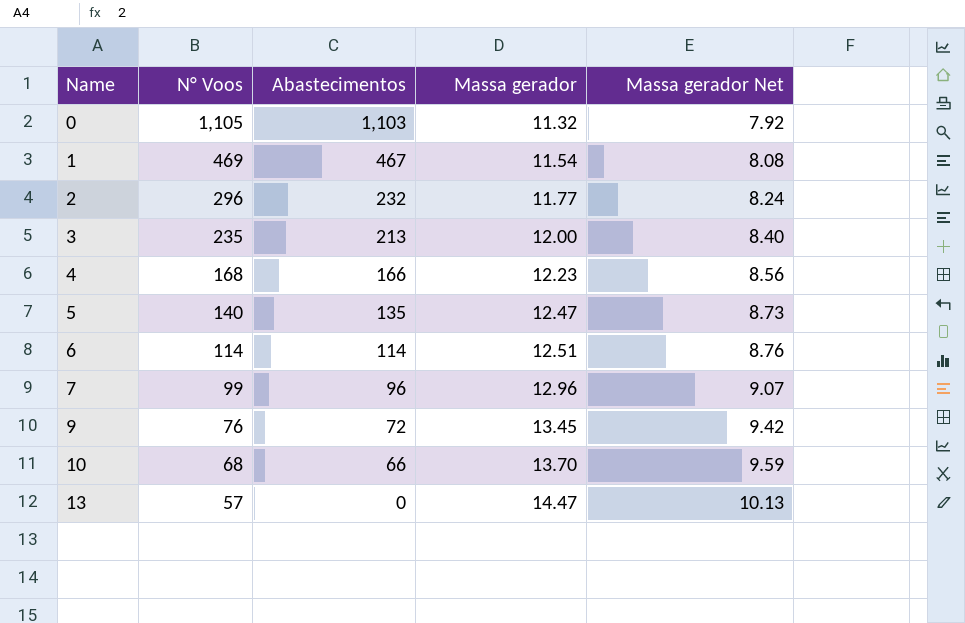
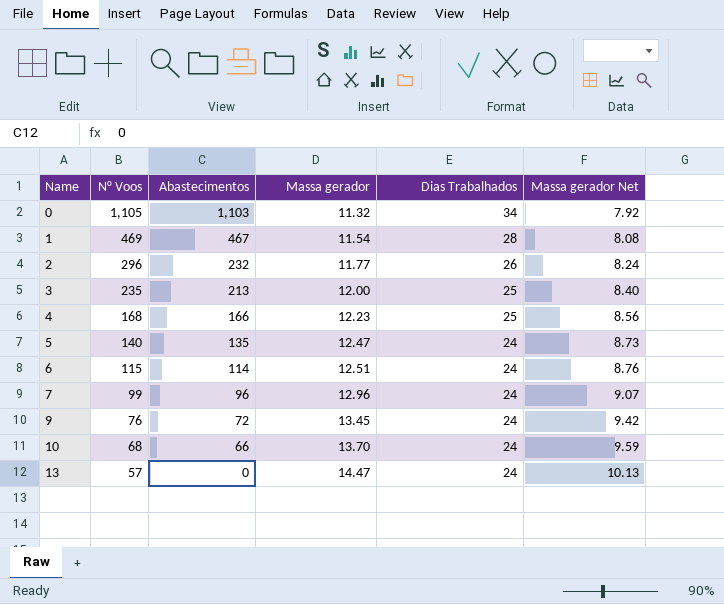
column Dias Trabalhados | position: none -> 5
6 | N° Voos: 114 -> 115

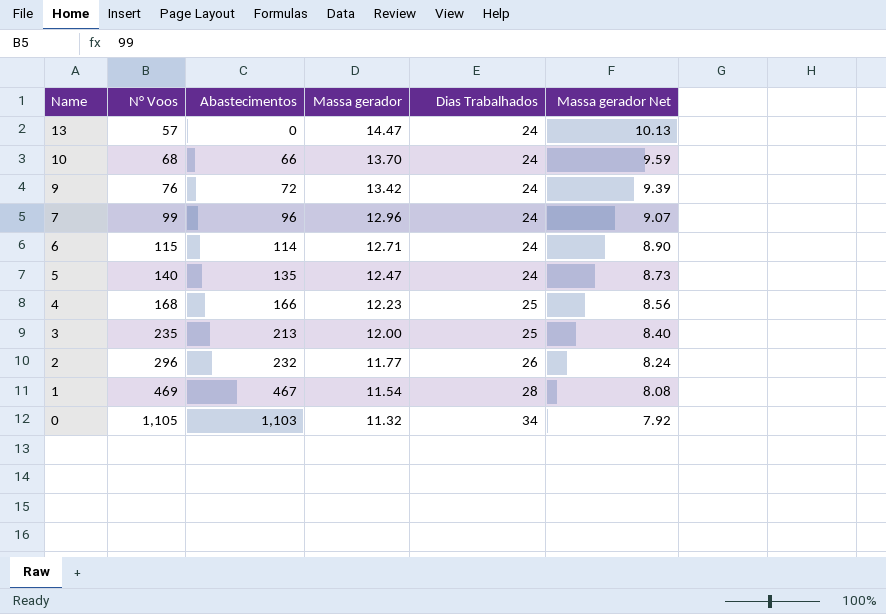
row order: Name ascending -> Name descending
9 | Massa gerador: 13.45 -> 13.42
9 | Massa gerador Net: 9.42 -> 9.39
6 | Massa gerador: 12.51 -> 12.71
6 | Massa gerador Net: 8.76 -> 8.90

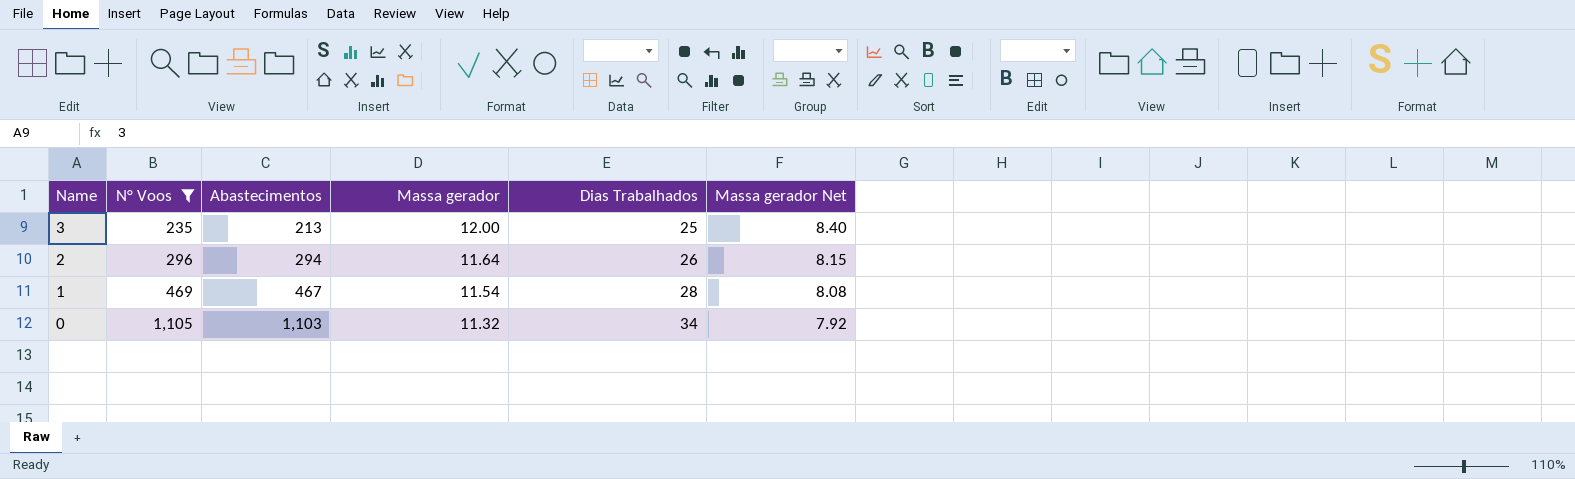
filter: none -> N° Voos >= 235
2 | Abastecimentos: 232 -> 294
2 | Massa gerador: 11.77 -> 11.64
2 | Massa gerador Net: 8.24 -> 8.15

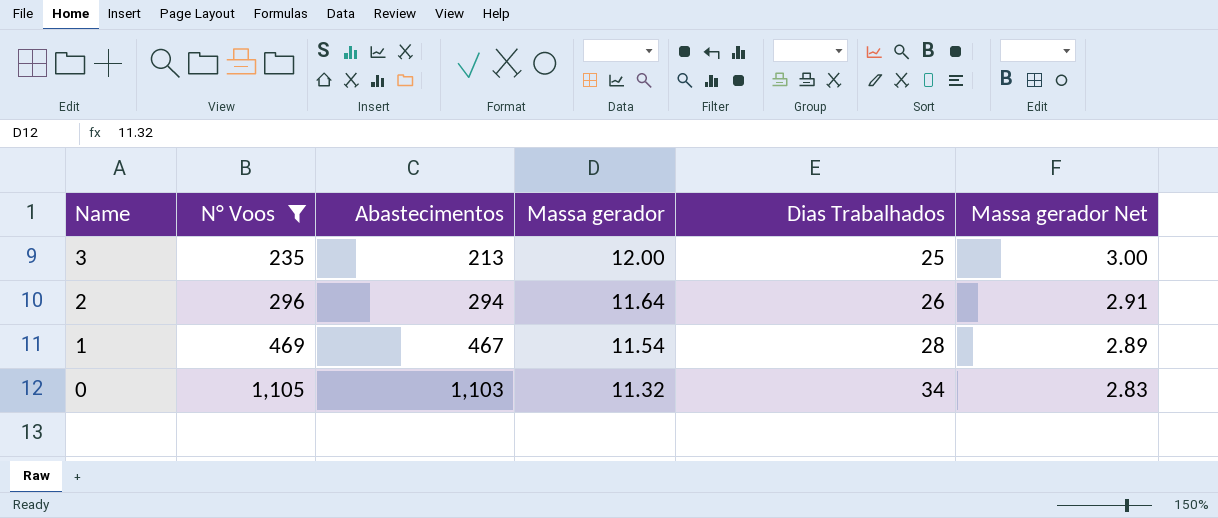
column Massa gerador Net | formula: [Massa gerador] * 0.7 -> [Massa gerador] * 0.25

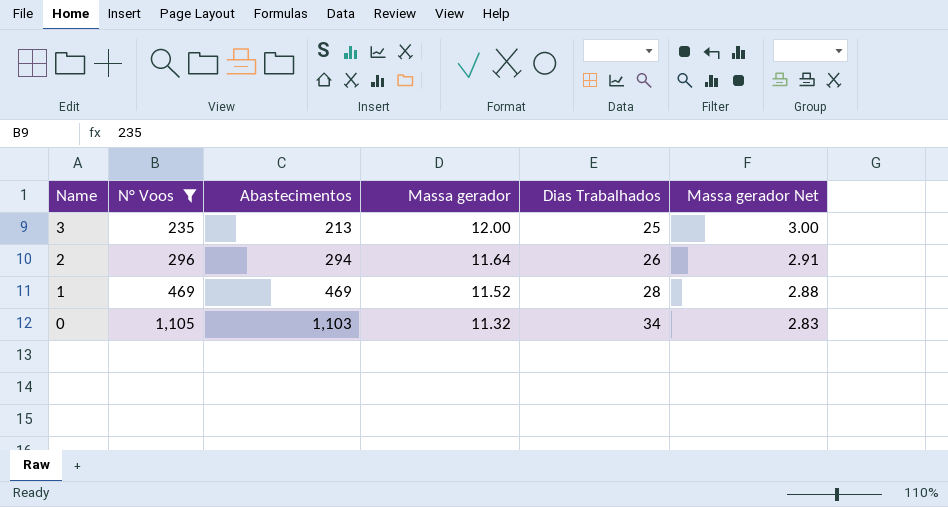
1 | Abastecimentos: 467 -> 469
1 | Massa gerador: 11.54 -> 11.52
1 | Massa gerador Net: 2.89 -> 2.88

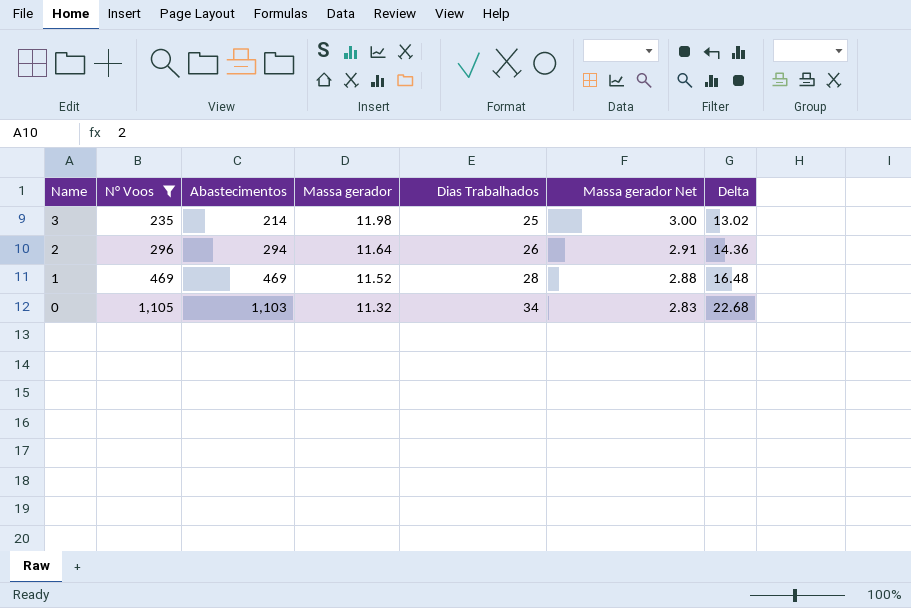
column Delta | formula: none -> [Dias Trabalhados] - [Massa gerador]
3 | Abastecimentos: 213 -> 214
3 | Massa gerador: 12.00 -> 11.98

